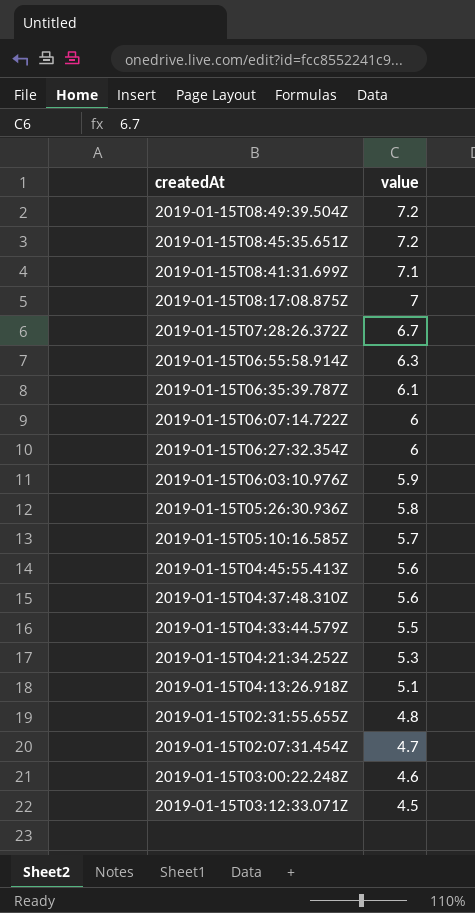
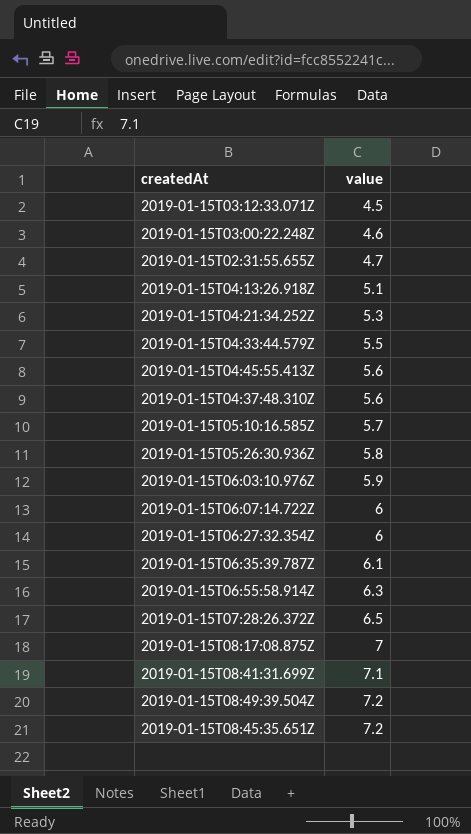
row order: value descending -> value ascending
row 2019-01-15T02:07:31.454Z: 4.7 -> none
2019-01-15T02:31:55.655Z | value: 4.8 -> 4.7
2019-01-15T07:28:26.372Z | value: 6.7 -> 6.5

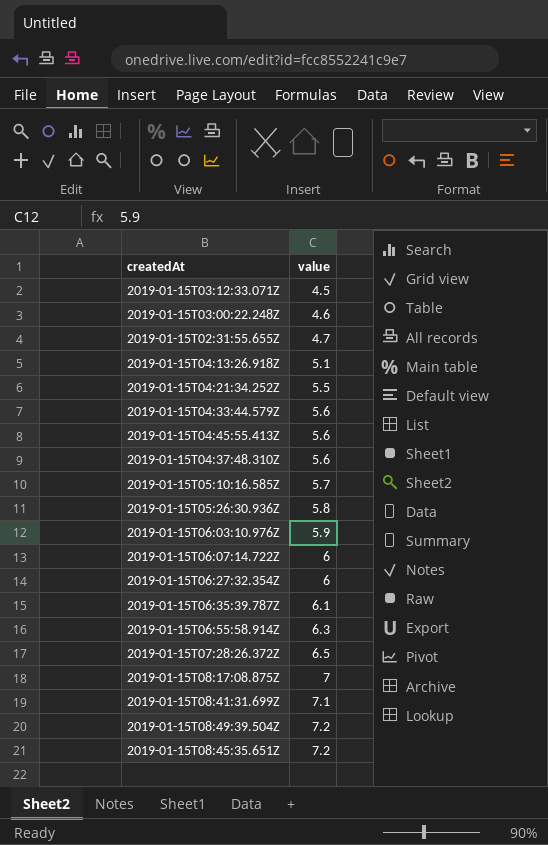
2019-01-15T04:21:34.252Z | value: 5.3 -> 5.5
2019-01-15T04:33:44.579Z | value: 5.5 -> 5.6

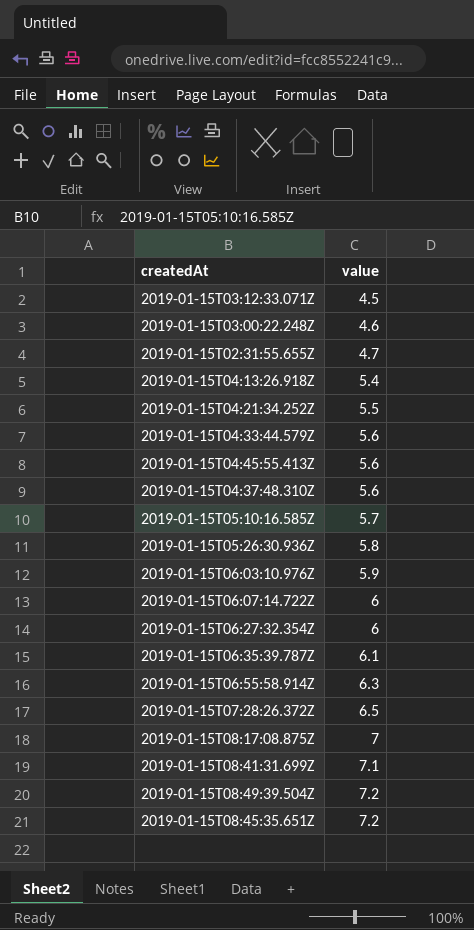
2019-01-15T04:13:26.918Z | value: 5.1 -> 5.4

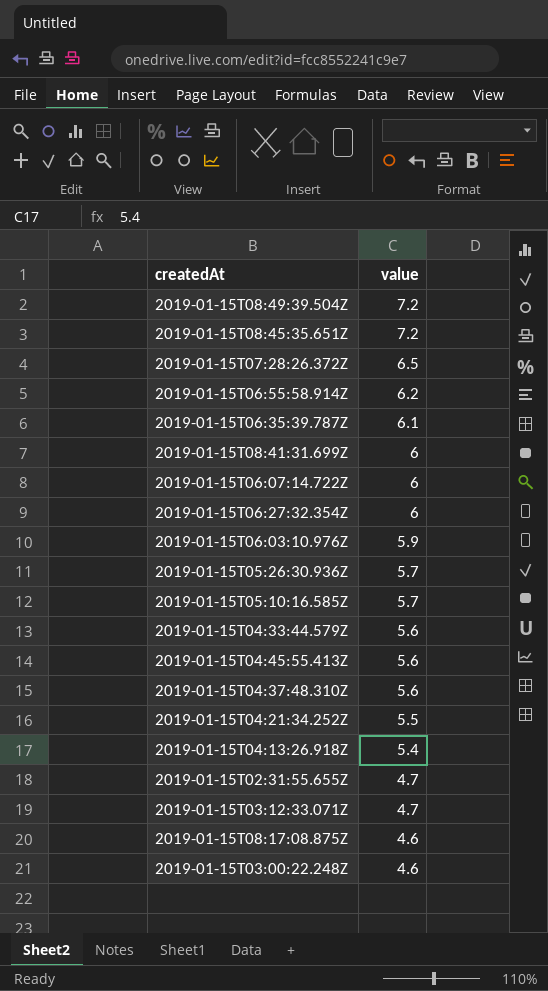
row order: value ascending -> value descending
2019-01-15T06:55:58.914Z | value: 6.3 -> 6.2
2019-01-15T08:41:31.699Z | value: 7.1 -> 6
2019-01-15T05:26:30.936Z | value: 5.8 -> 5.7
2019-01-15T03:12:33.071Z | value: 4.5 -> 4.7
2019-01-15T08:17:08.875Z | value: 7 -> 4.6

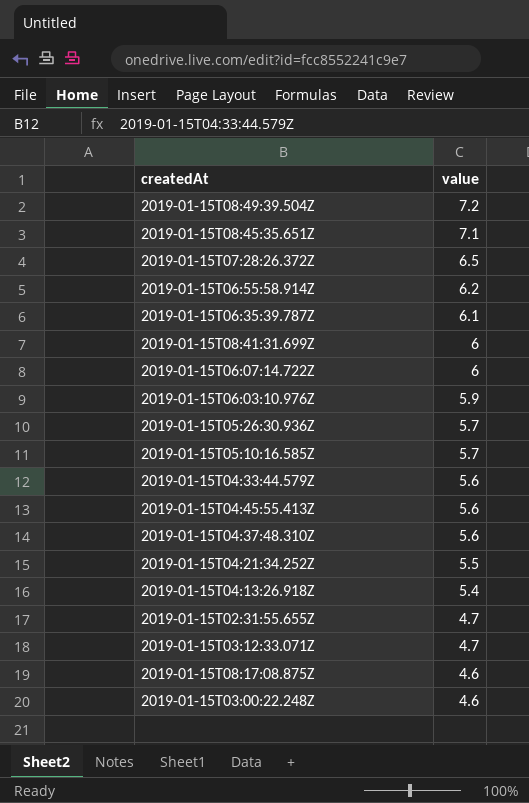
row 2019-01-15T06:27:32.354Z: 6 -> none
2019-01-15T08:45:35.651Z | value: 7.2 -> 7.1

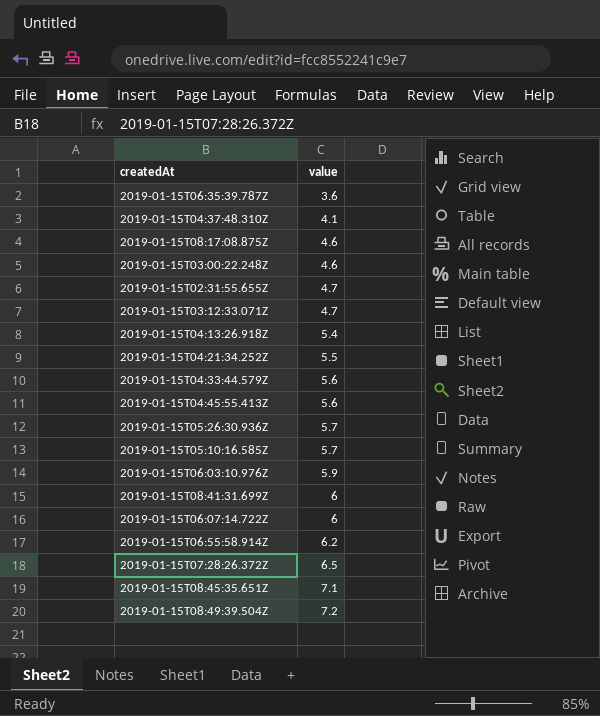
row order: value descending -> value ascending
2019-01-15T06:35:39.787Z | value: 6.1 -> 3.6
2019-01-15T04:37:48.310Z | value: 5.6 -> 4.1

